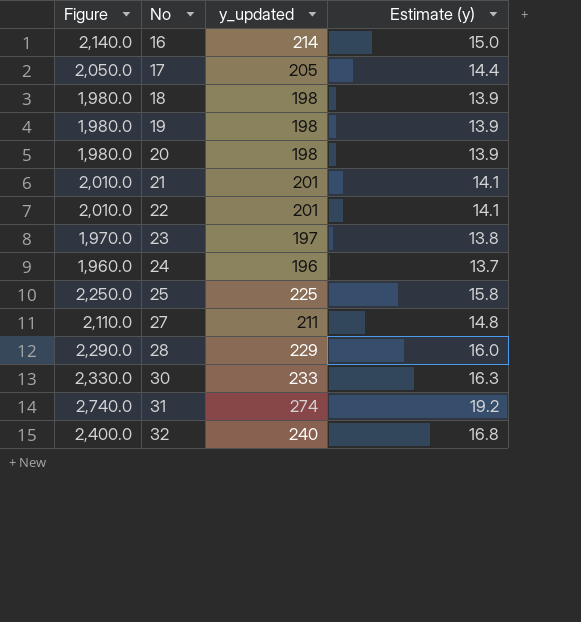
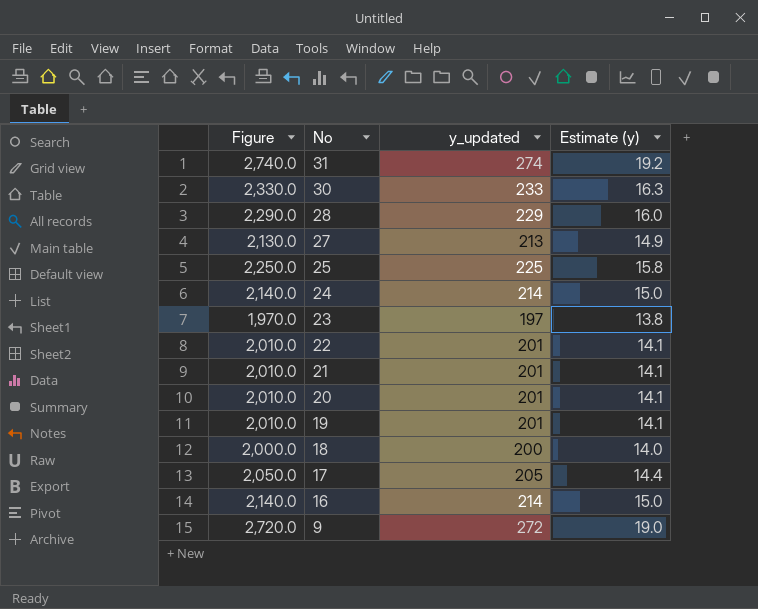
row order: No ascending -> No descending
row 32: 2,400.0 | 240 | 16.8 -> none
27 | Figure: 2,110.0 -> 2,130.0
27 | y_updated: 211 -> 213
27 | Estimate (y): 14.8 -> 14.9
24 | Figure: 1,960.0 -> 2,140.0
24 | y_updated: 196 -> 214
24 | Estimate (y): 13.7 -> 15.0
20 | Figure: 1,980.0 -> 2,010.0
20 | y_updated: 198 -> 201
20 | Estimate (y): 13.9 -> 14.1
19 | Figure: 1,980.0 -> 2,010.0
19 | y_updated: 198 -> 201
19 | Estimate (y): 13.9 -> 14.1
18 | Figure: 1,980.0 -> 2,000.0
18 | y_updated: 198 -> 200
18 | Estimate (y): 13.9 -> 14.0
row 9: none -> 2,720.0 | 272 | 19.0

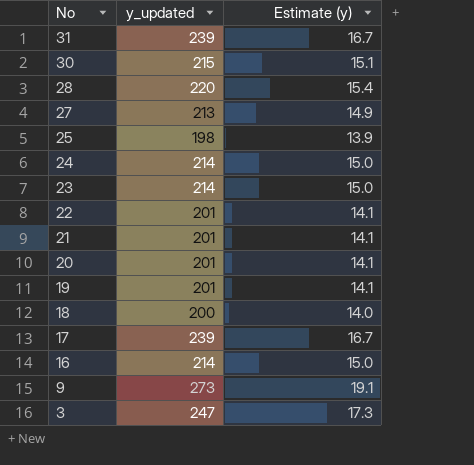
column Figure | formula: [y_updated] * 10 -> none
31 | y_updated: 274 -> 239
31 | Estimate (y): 19.2 -> 16.7
30 | y_updated: 233 -> 215
30 | Estimate (y): 16.3 -> 15.1
28 | y_updated: 229 -> 220
28 | Estimate (y): 16.0 -> 15.4
25 | y_updated: 225 -> 198
25 | Estimate (y): 15.8 -> 13.9
23 | y_updated: 197 -> 214
23 | Estimate (y): 13.8 -> 15.0
17 | y_updated: 205 -> 239
17 | Estimate (y): 14.4 -> 16.7
9 | y_updated: 272 -> 273
9 | Estimate (y): 19.0 -> 19.1
row 3: none -> 247 | 17.3

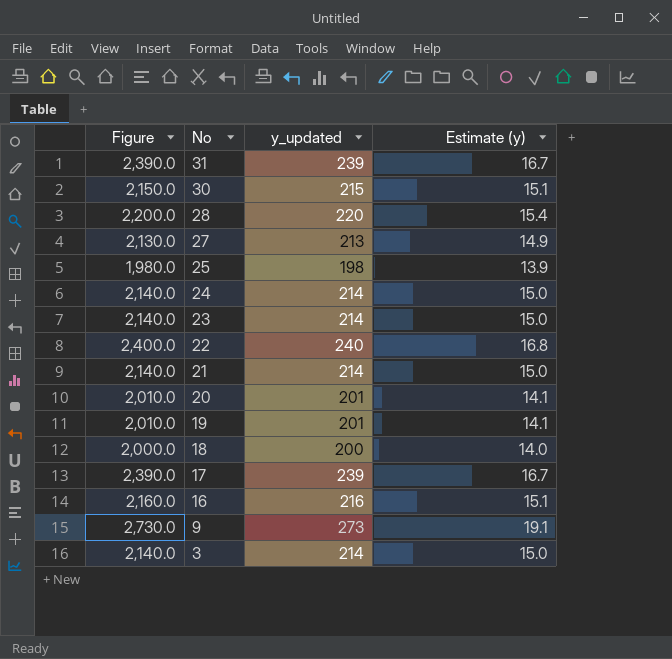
column Figure | formula: none -> [y_updated] * 10
22 | y_updated: 201 -> 240
22 | Estimate (y): 14.1 -> 16.8
21 | y_updated: 201 -> 214
21 | Estimate (y): 14.1 -> 15.0
16 | y_updated: 214 -> 216
16 | Estimate (y): 15.0 -> 15.1
3 | y_updated: 247 -> 214
3 | Estimate (y): 17.3 -> 15.0

